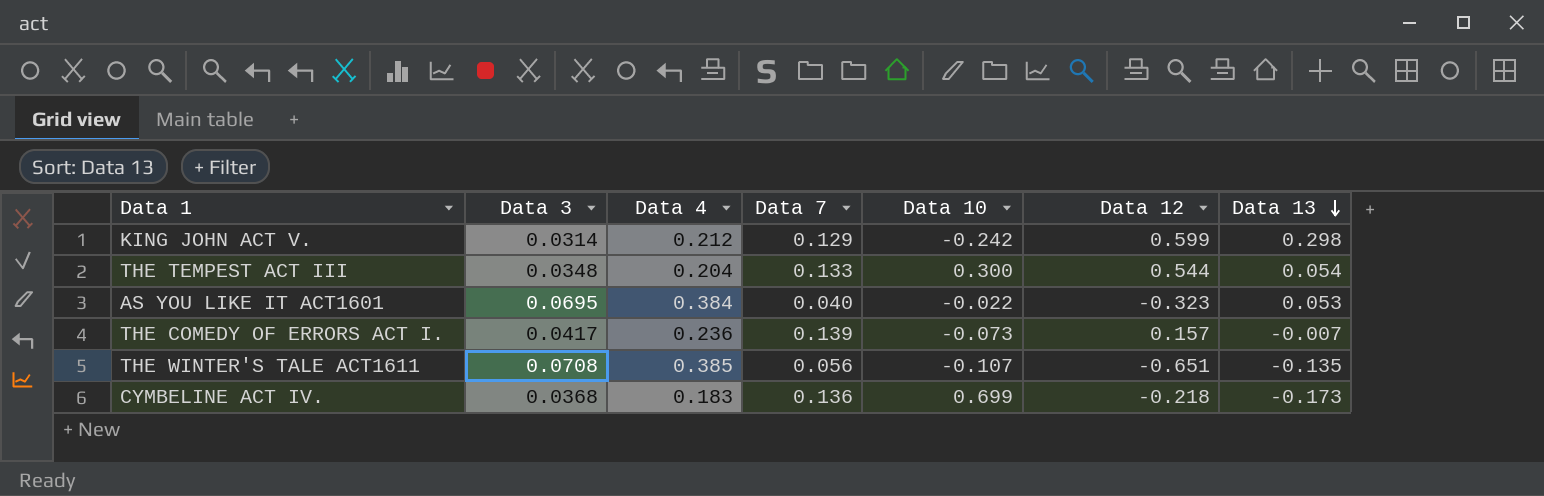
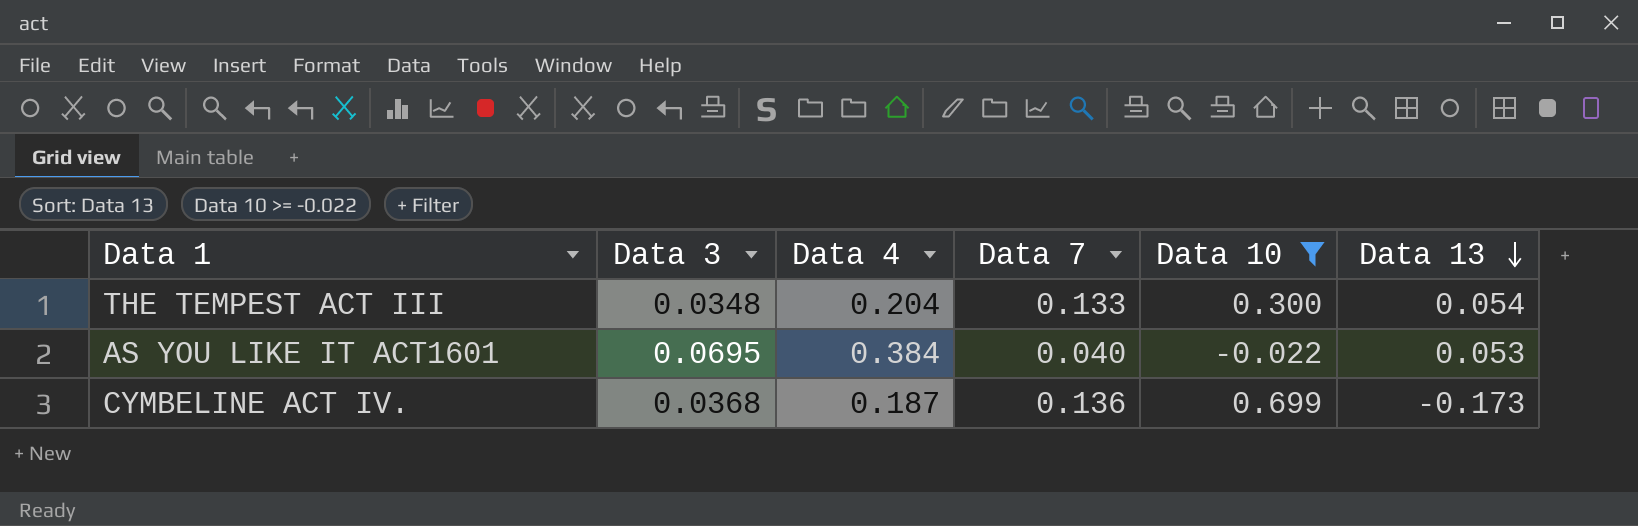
filter: none -> Data 10 >= -0.022
column Data 12 | position: 6 -> none
CYMBELINE ACT IV. | Data 4: 0.183 -> 0.187

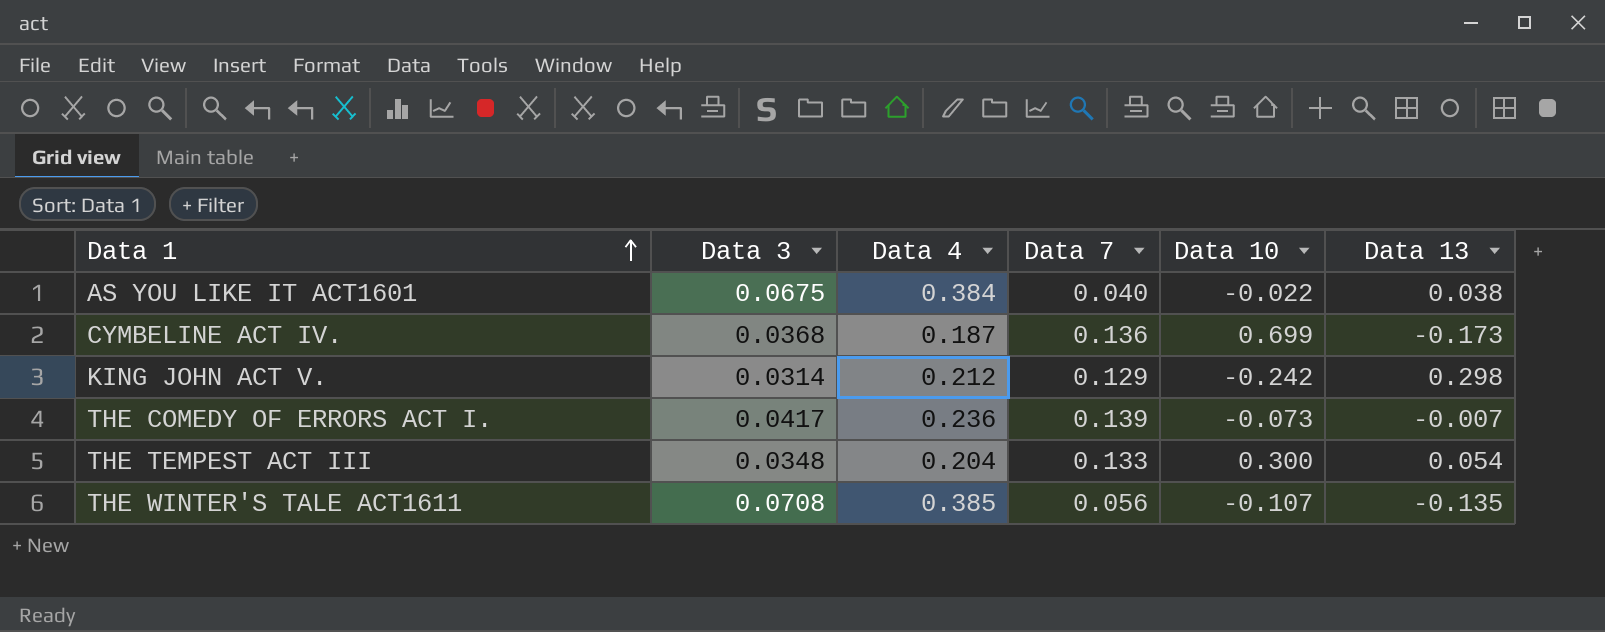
filter: Data 10 >= -0.022 -> none
row order: Data 13 descending -> Data 1 ascending
AS YOU LIKE IT ACT1601 | Data 3: 0.0695 -> 0.0675
AS YOU LIKE IT ACT1601 | Data 13: 0.053 -> 0.038

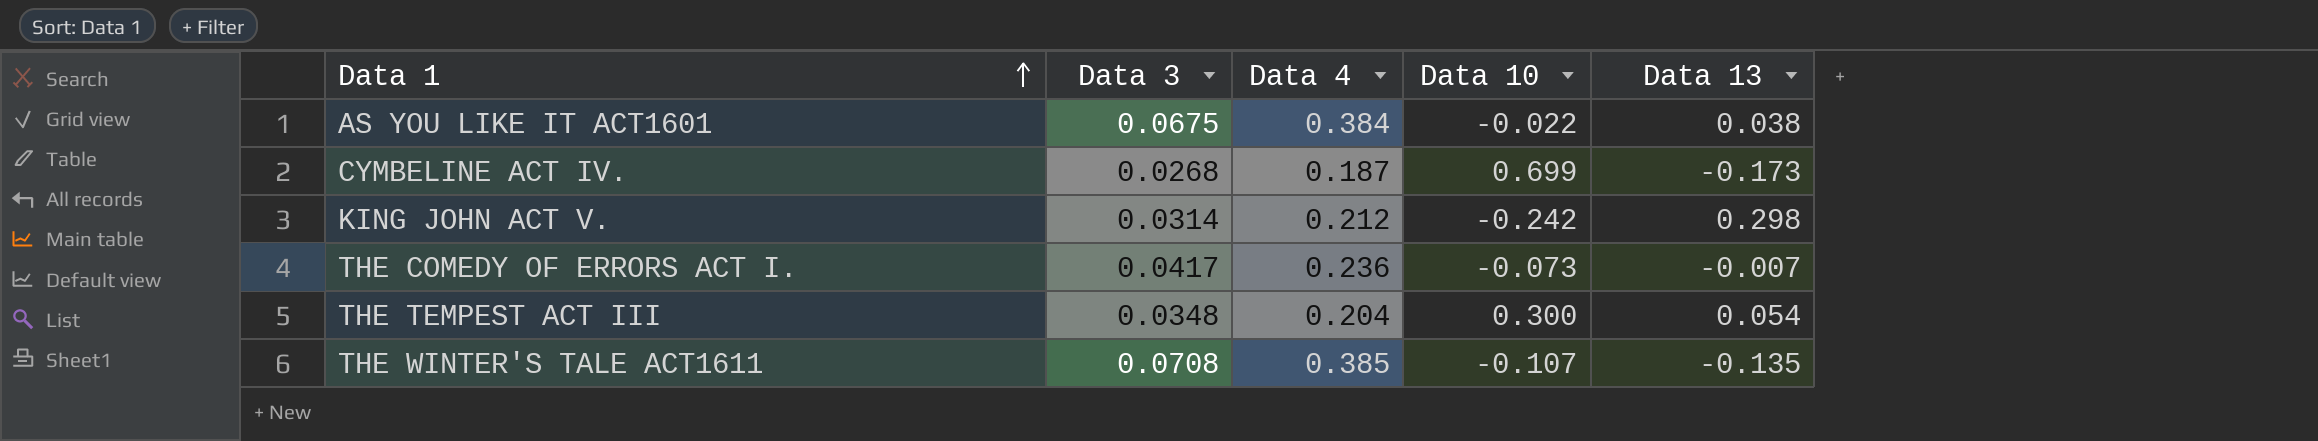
column Data 7 | position: 4 -> none
CYMBELINE ACT IV. | Data 3: 0.0368 -> 0.0268

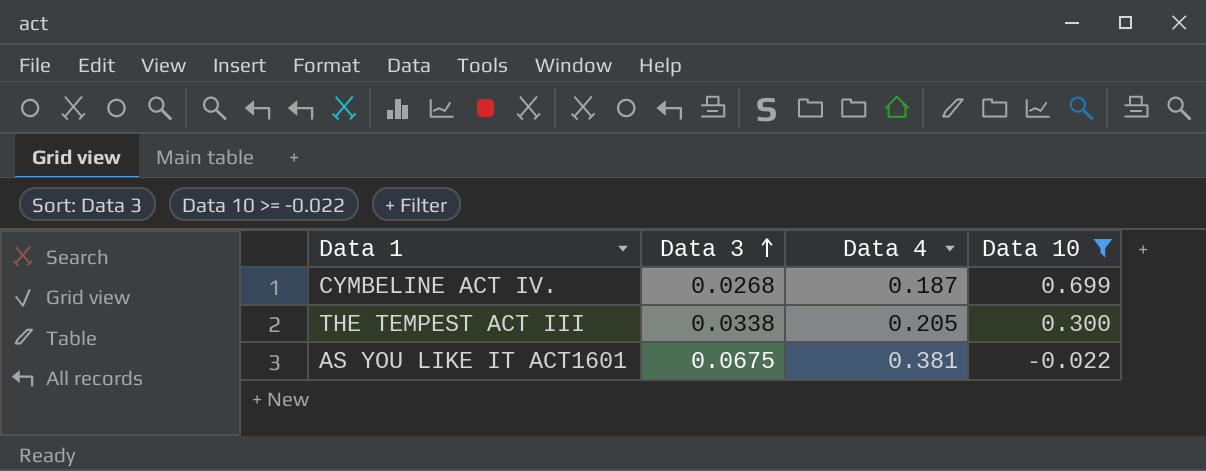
filter: none -> Data 10 >= -0.022
row order: Data 1 ascending -> Data 3 ascending
column Data 13 | position: 5 -> none
THE TEMPEST ACT III | Data 3: 0.0348 -> 0.0338
THE TEMPEST ACT III | Data 4: 0.204 -> 0.205
AS YOU LIKE IT ACT1601 | Data 4: 0.384 -> 0.381

